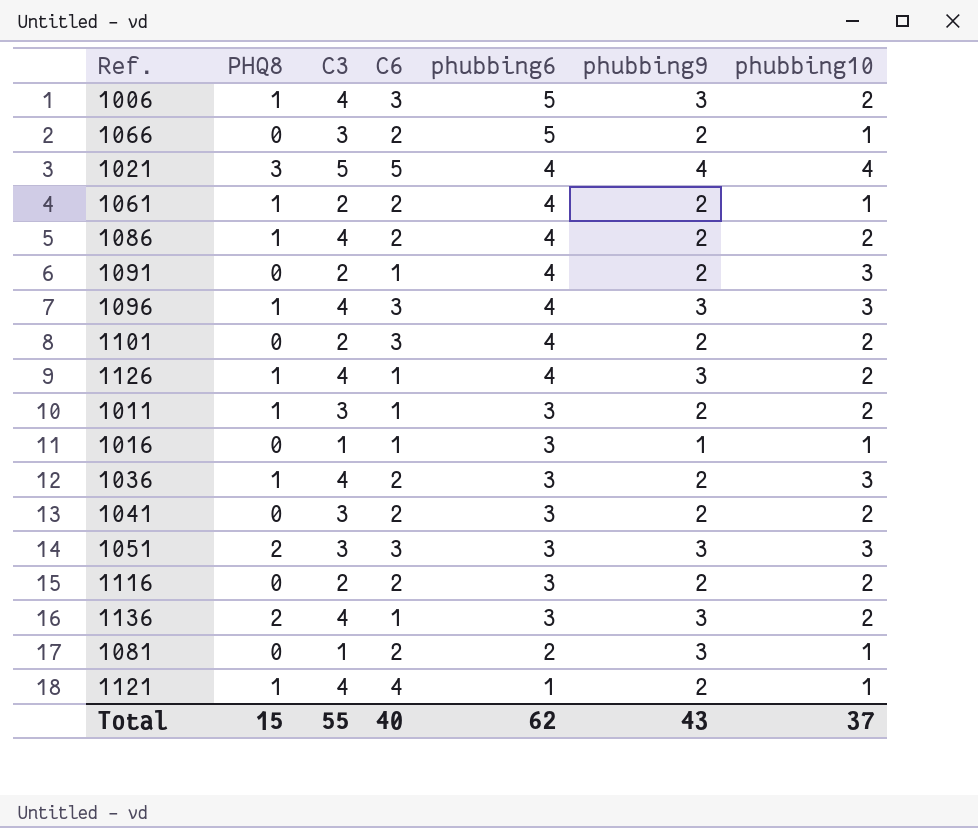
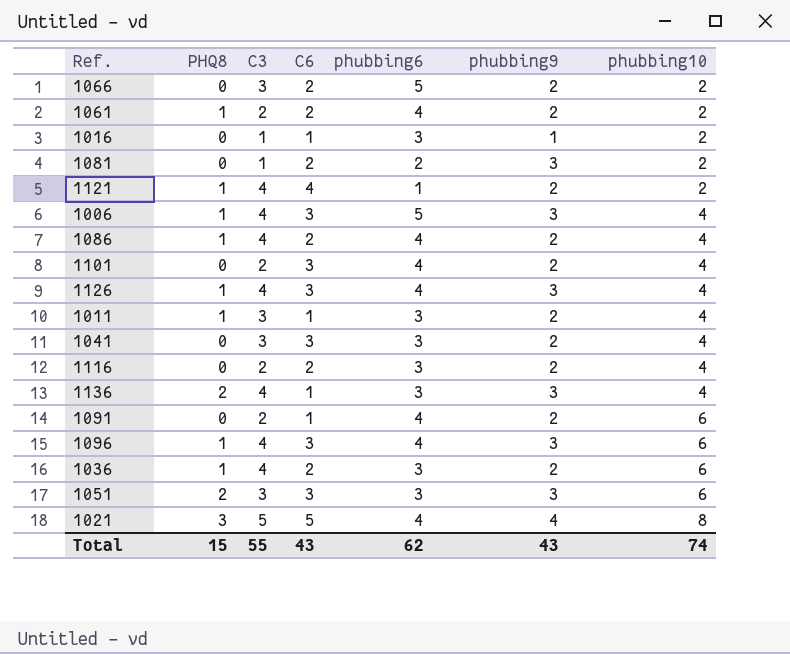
row order: phubbing6 descending -> phubbing10 ascending
1066 | phubbing10: 1 -> 2
1061 | phubbing10: 1 -> 2
1016 | phubbing10: 1 -> 2
1081 | phubbing10: 1 -> 2
1121 | phubbing10: 1 -> 2
1006 | phubbing10: 2 -> 4
1086 | phubbing10: 2 -> 4
1101 | phubbing10: 2 -> 4
1126 | C6: 1 -> 3
1126 | phubbing10: 2 -> 4
1011 | phubbing10: 2 -> 4
1041 | C6: 2 -> 3
1041 | phubbing10: 2 -> 4
1116 | phubbing10: 2 -> 4
1136 | phubbing10: 2 -> 4
1091 | phubbing10: 3 -> 6
1096 | phubbing10: 3 -> 6
1036 | phubbing10: 3 -> 6
1051 | phubbing10: 3 -> 6
1021 | phubbing10: 4 -> 8
Total | C6: 40 -> 43
Total | phubbing10: 37 -> 74

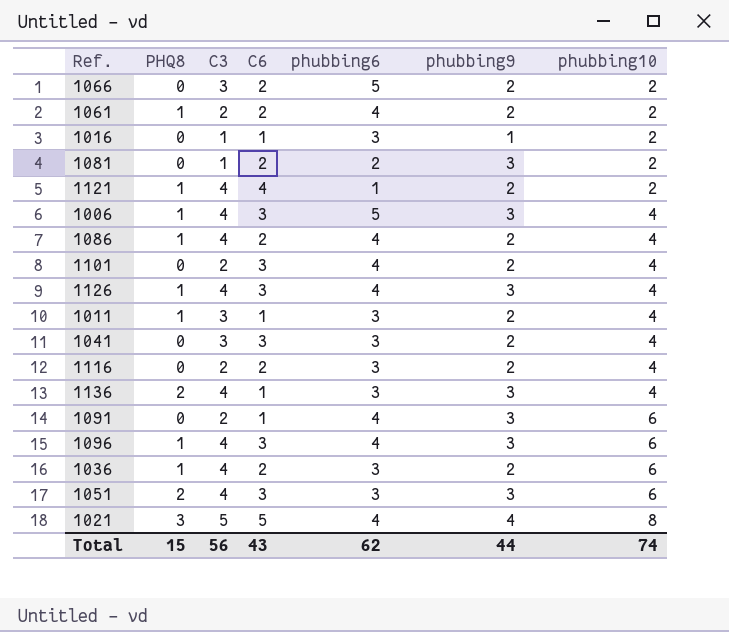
1091 | phubbing9: 2 -> 3
1051 | C3: 3 -> 4
Total | C3: 55 -> 56
Total | phubbing9: 43 -> 44

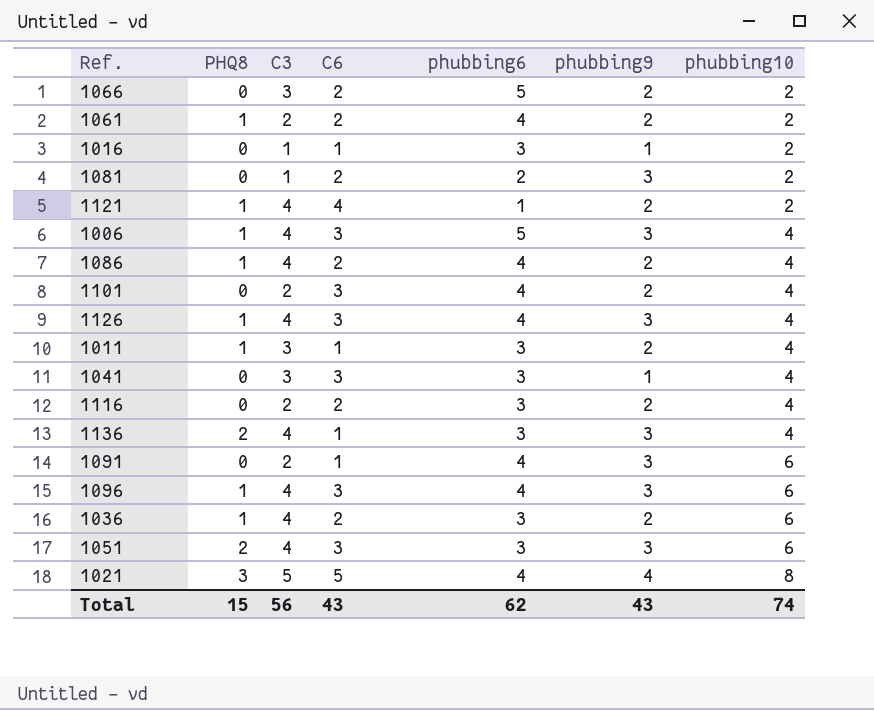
1041 | phubbing9: 2 -> 1
Total | phubbing9: 44 -> 43

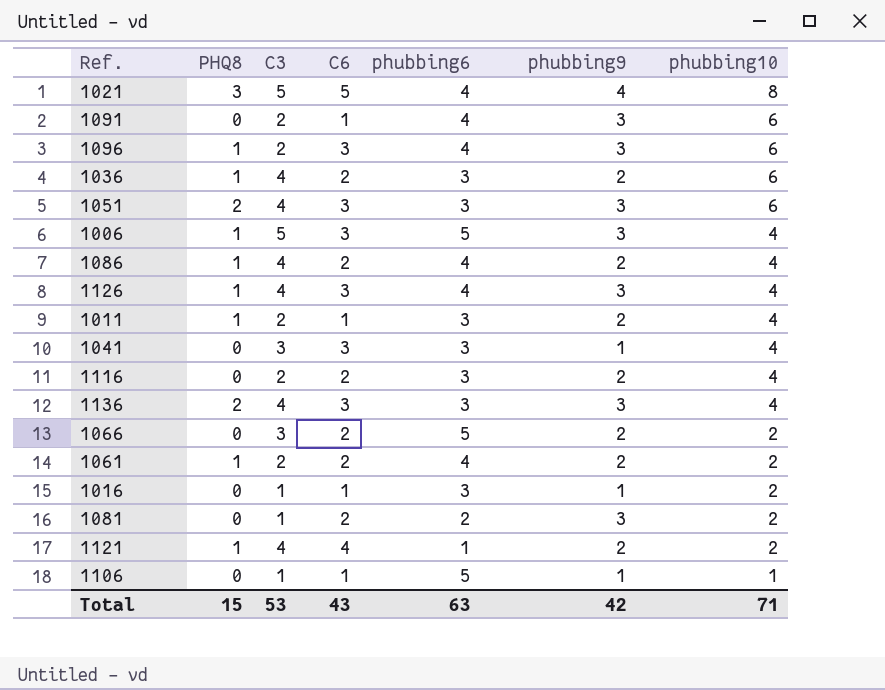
row order: phubbing10 ascending -> phubbing10 descending
row 1101: 0 | 2 | 3 | 4 | 2 | 4 -> none
1096 | C3: 4 -> 2
1006 | C3: 4 -> 5
1011 | C3: 3 -> 2
1136 | C6: 1 -> 3
row 1106: none -> 0 | 1 | 1 | 5 | 1 | 1
Total | C3: 56 -> 53
Total | phubbing6: 62 -> 63
Total | phubbing9: 43 -> 42
Total | phubbing10: 74 -> 71

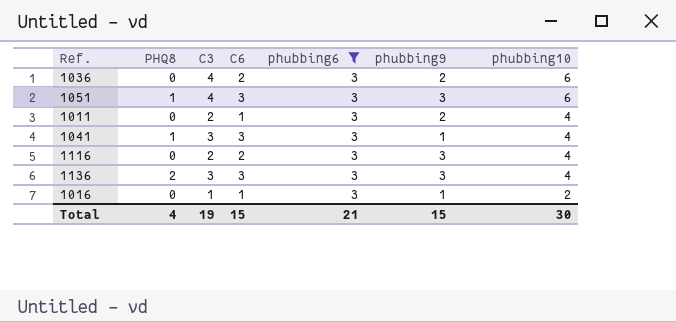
filter: none -> phubbing6 = 3
1036 | PHQ8: 1 -> 0
1051 | PHQ8: 2 -> 1
1011 | PHQ8: 1 -> 0
1041 | PHQ8: 0 -> 1
1116 | phubbing9: 2 -> 3
1136 | C3: 4 -> 3
Total | PHQ8: 15 -> 4
Total | C3: 53 -> 19
Total | C6: 43 -> 15
Total | phubbing6: 63 -> 21
Total | phubbing9: 42 -> 15
Total | phubbing10: 71 -> 30

